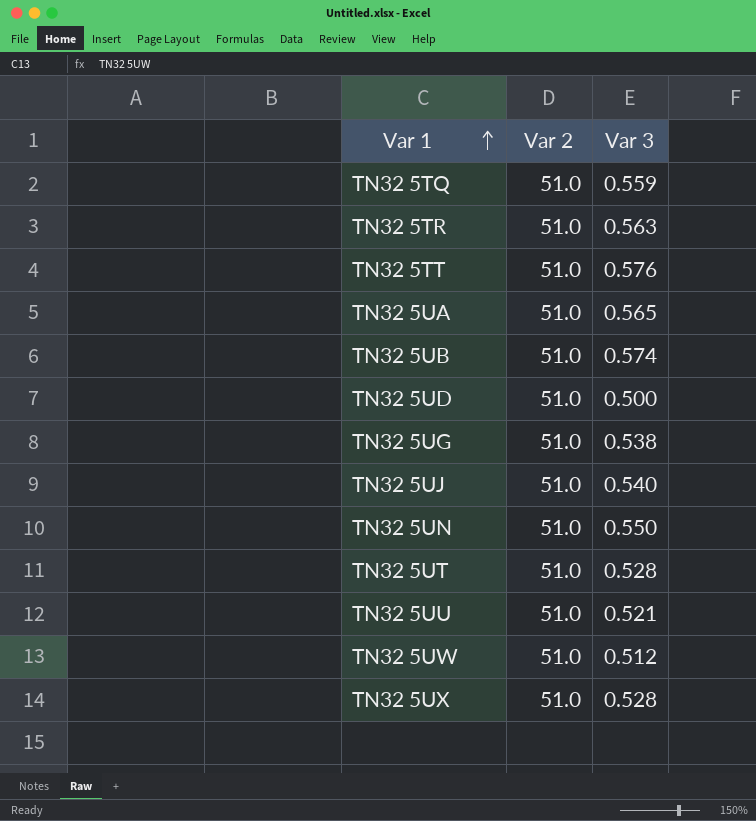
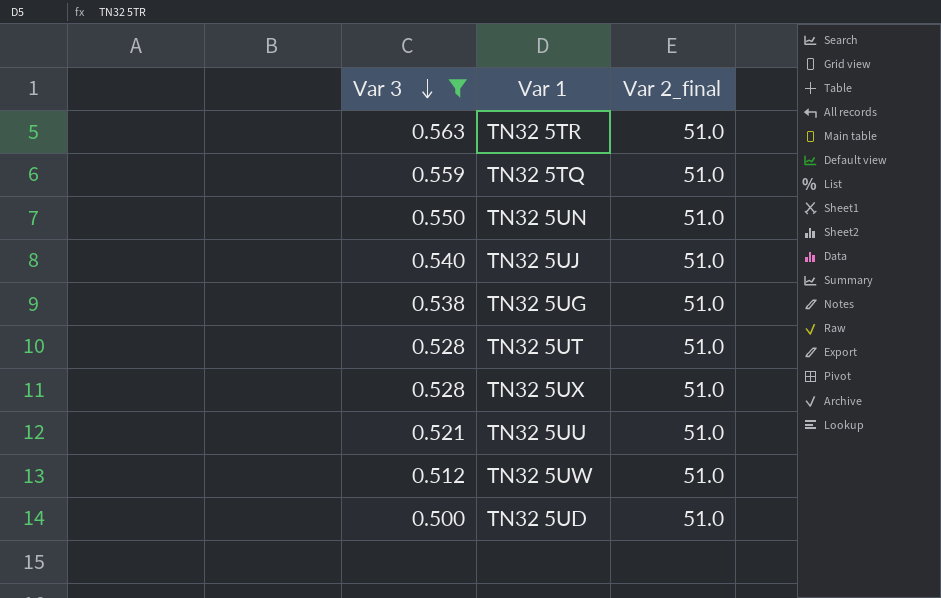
filter: none -> Var 3 <= 0.563
row order: Var 1 ascending -> Var 3 descending
column Var 3 | position: 3 -> 1
column name: Var 2 -> Var 2_final

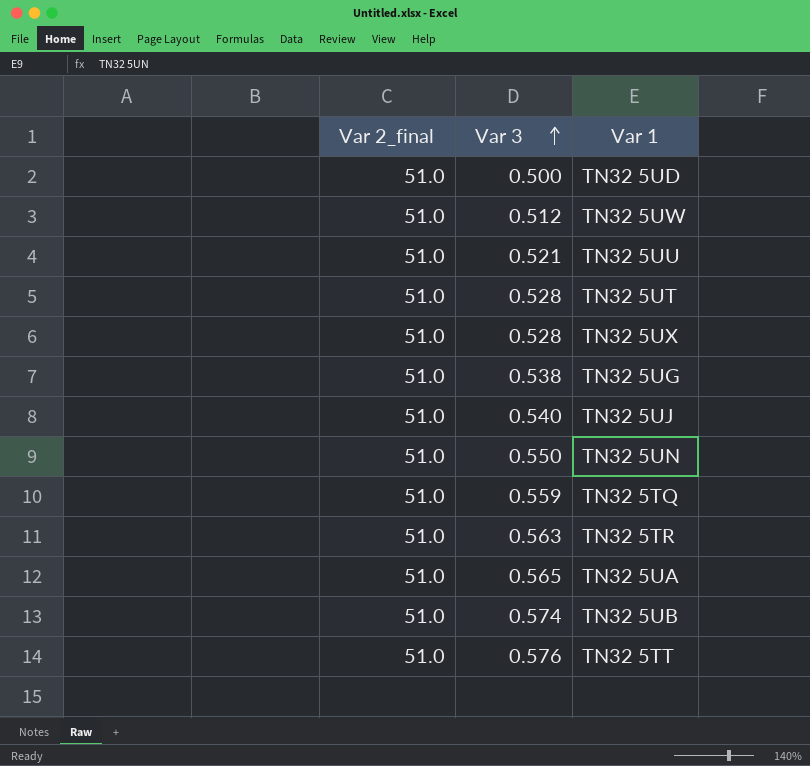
filter: Var 3 <= 0.563 -> none
row order: Var 3 descending -> Var 3 ascending
column Var 2_final | position: 3 -> 1

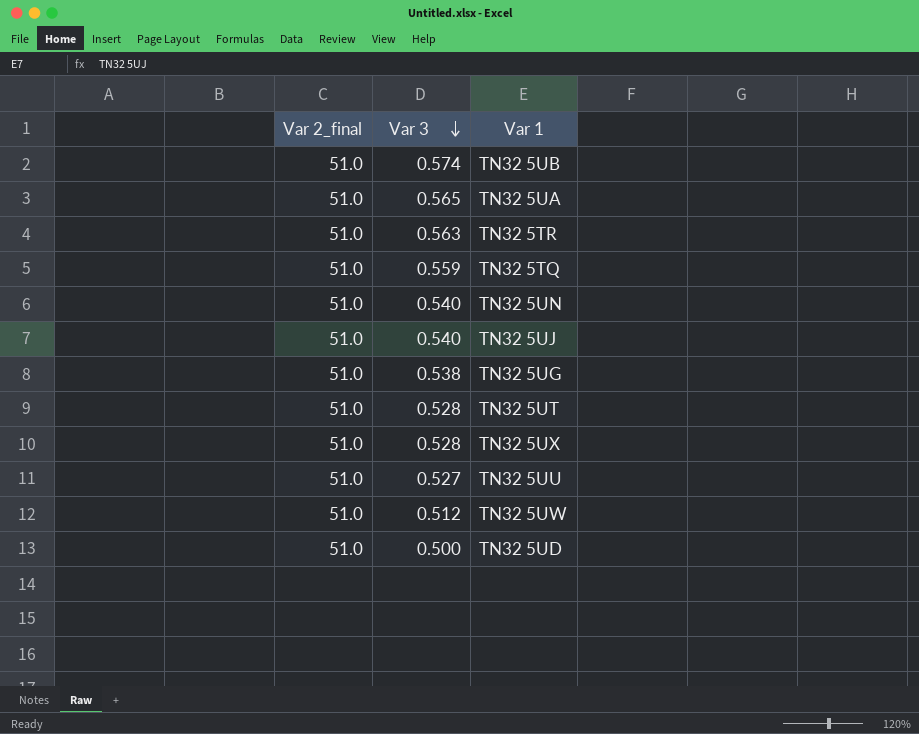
row order: Var 3 ascending -> Var 3 descending
row TN32 5TT: 51.0 | 0.576 -> none
TN32 5UN | Var 3: 0.550 -> 0.540
TN32 5UU | Var 3: 0.521 -> 0.527

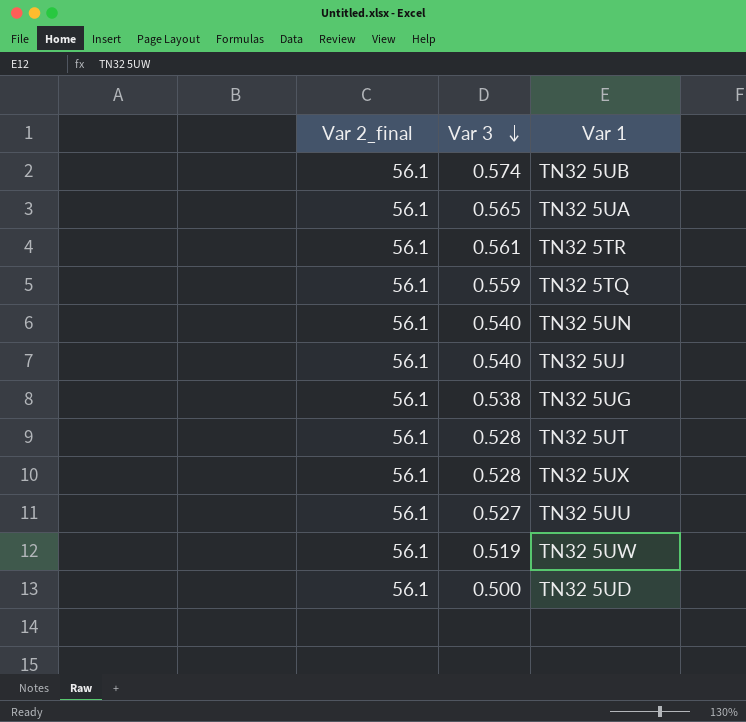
TN32 5UB | Var 2_final: 51.0 -> 56.1
TN32 5UA | Var 2_final: 51.0 -> 56.1
TN32 5TR | Var 2_final: 51.0 -> 56.1
TN32 5TR | Var 3: 0.563 -> 0.561
TN32 5TQ | Var 2_final: 51.0 -> 56.1
TN32 5UN | Var 2_final: 51.0 -> 56.1
TN32 5UJ | Var 2_final: 51.0 -> 56.1
TN32 5UG | Var 2_final: 51.0 -> 56.1
TN32 5UT | Var 2_final: 51.0 -> 56.1
TN32 5UX | Var 2_final: 51.0 -> 56.1
TN32 5UU | Var 2_final: 51.0 -> 56.1
TN32 5UW | Var 2_final: 51.0 -> 56.1
TN32 5UW | Var 3: 0.512 -> 0.519
TN32 5UD | Var 2_final: 51.0 -> 56.1

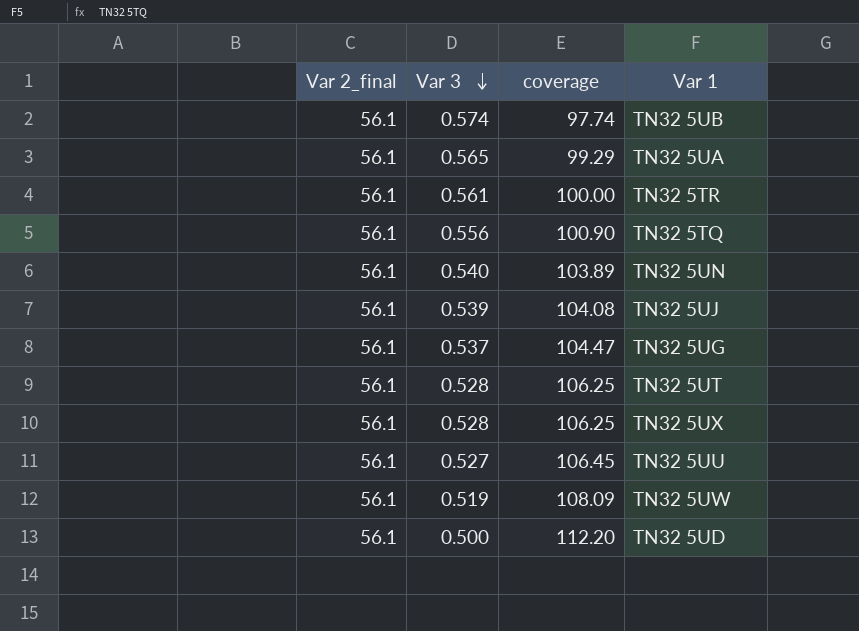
column coverage | formula: none -> [Var 2_final] / [Var 3]
TN32 5TQ | Var 3: 0.559 -> 0.556
TN32 5UJ | Var 3: 0.540 -> 0.539
TN32 5UG | Var 3: 0.538 -> 0.537

